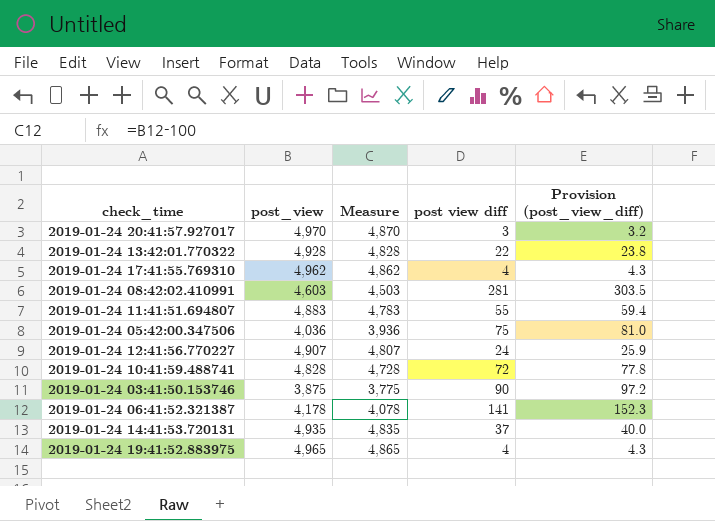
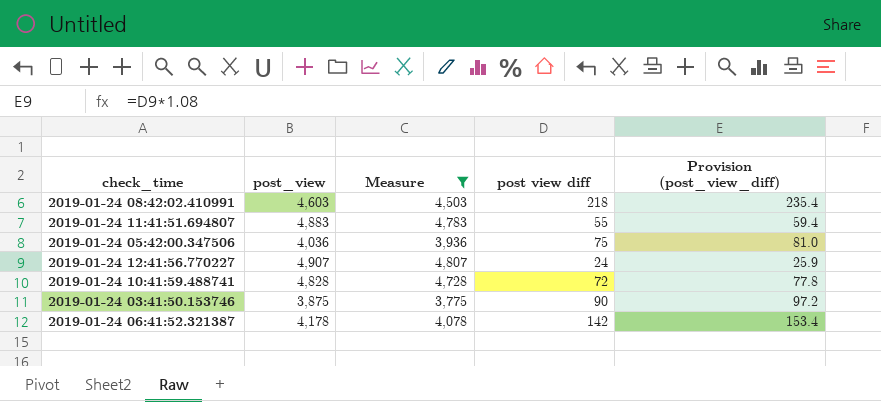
filter: none -> Measure <= 4,807
2019-01-24 08:42:02.410991 | post view diff: 281 -> 218
2019-01-24 08:42:02.410991 | Provision (post_view_diff): 303.5 -> 235.4
2019-01-24 06:41:52.321387 | post view diff: 141 -> 142
2019-01-24 06:41:52.321387 | Provision (post_view_diff): 152.3 -> 153.4

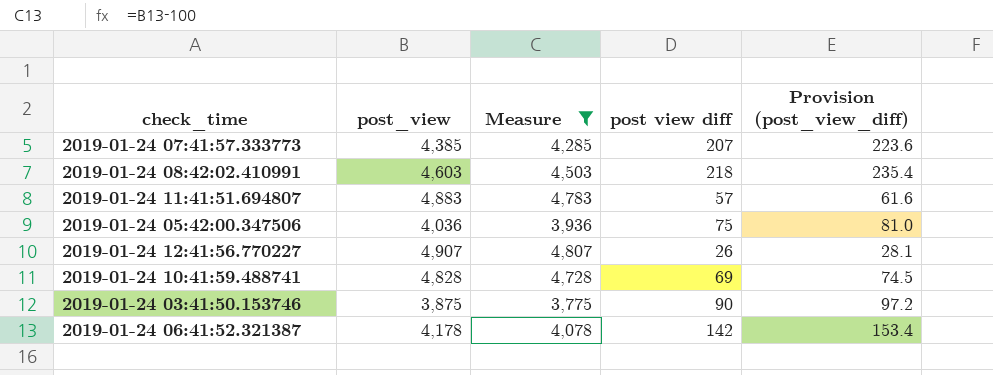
row 2019-01-24 07:41:57.333773: none -> 4,385 | 4,285 | 207 | 223.6
2019-01-24 11:41:51.694807 | post view diff: 55 -> 57
2019-01-24 11:41:51.694807 | Provision (post_view_diff): 59.4 -> 61.6
2019-01-24 12:41:56.770227 | post view diff: 24 -> 26
2019-01-24 12:41:56.770227 | Provision (post_view_diff): 25.9 -> 28.1
2019-01-24 10:41:59.488741 | post view diff: 72 -> 69
2019-01-24 10:41:59.488741 | Provision (post_view_diff): 77.8 -> 74.5

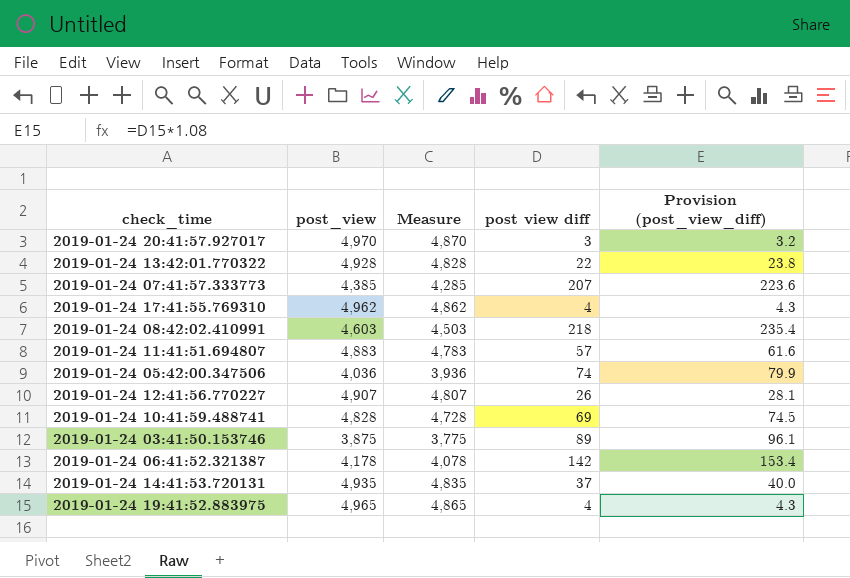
filter: Measure <= 4,807 -> none
2019-01-24 05:42:00.347506 | post view diff: 75 -> 74
2019-01-24 05:42:00.347506 | Provision (post_view_diff): 81.0 -> 79.9
2019-01-24 03:41:50.153746 | post view diff: 90 -> 89
2019-01-24 03:41:50.153746 | Provision (post_view_diff): 97.2 -> 96.1

